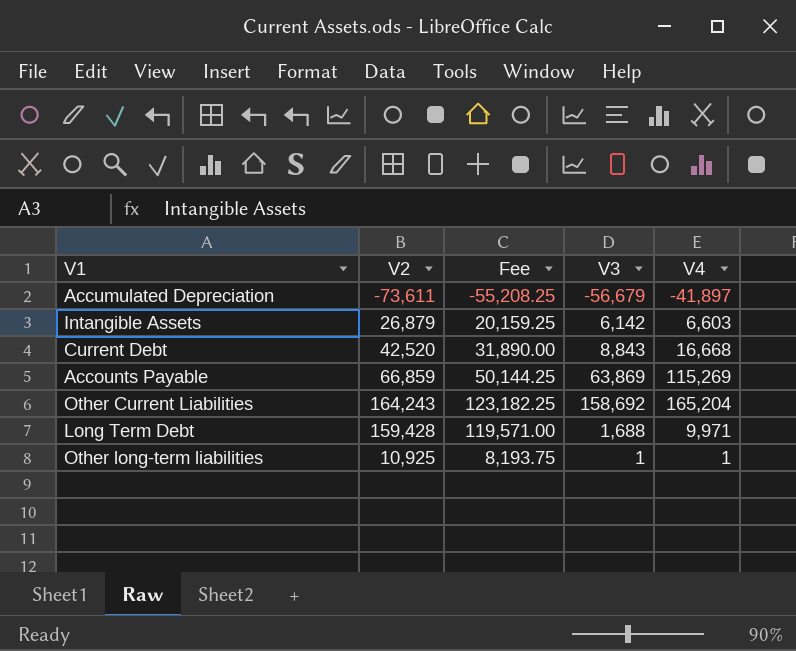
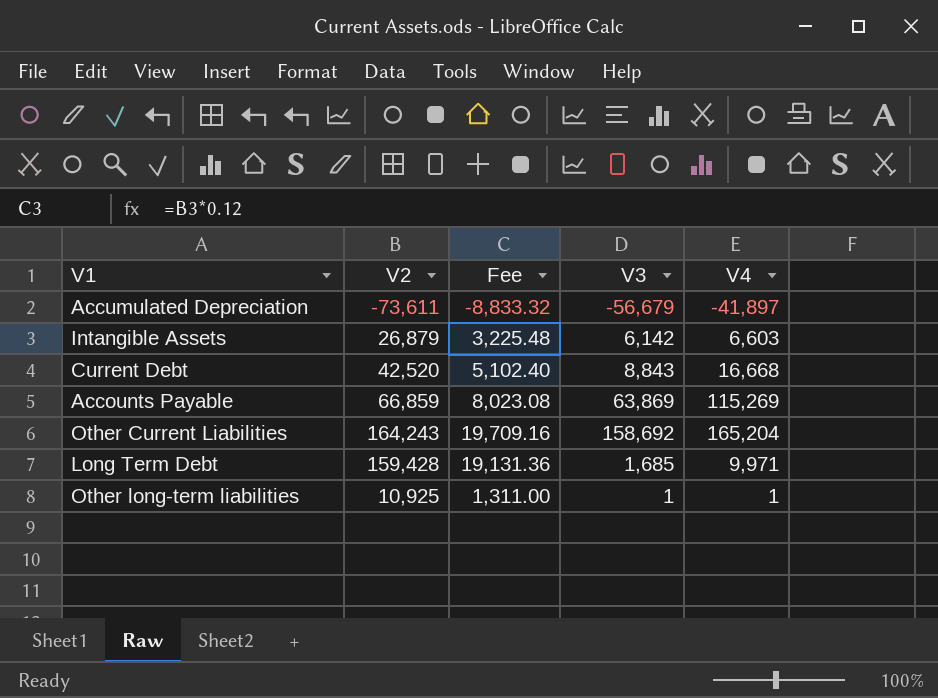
column Fee | formula: [V2] * 0.75 -> [V2] * 0.12
Long Term Debt | V3: 1,688 -> 1,685

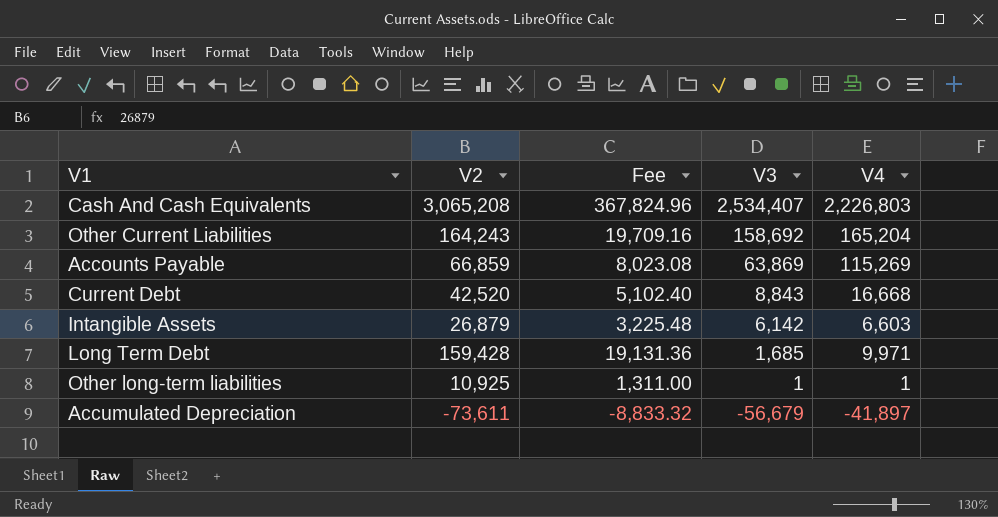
row order: none -> V3 descending
row Cash And Cash Equivalents: none -> 3,065,208 | 367,824.96 | 2,534,407 | 2,226,803

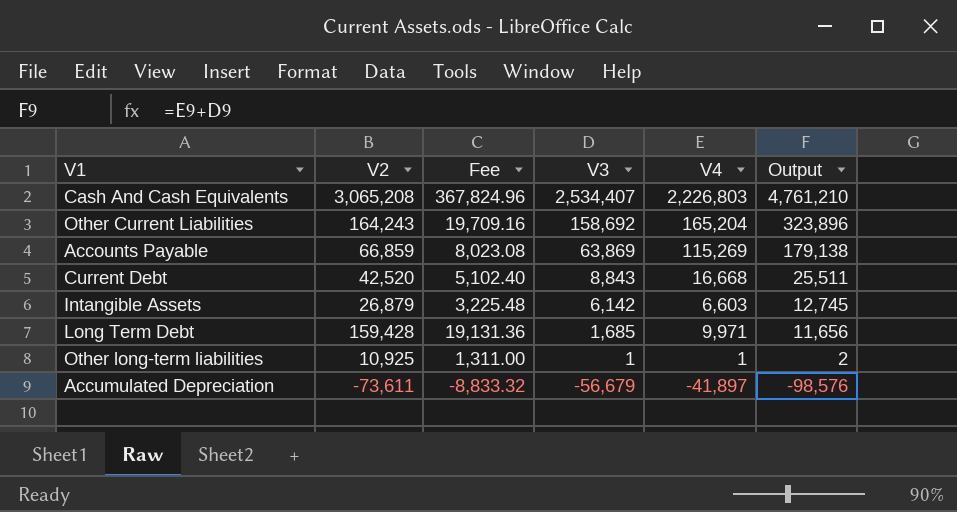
column Output | formula: none -> [V3] + [V4]

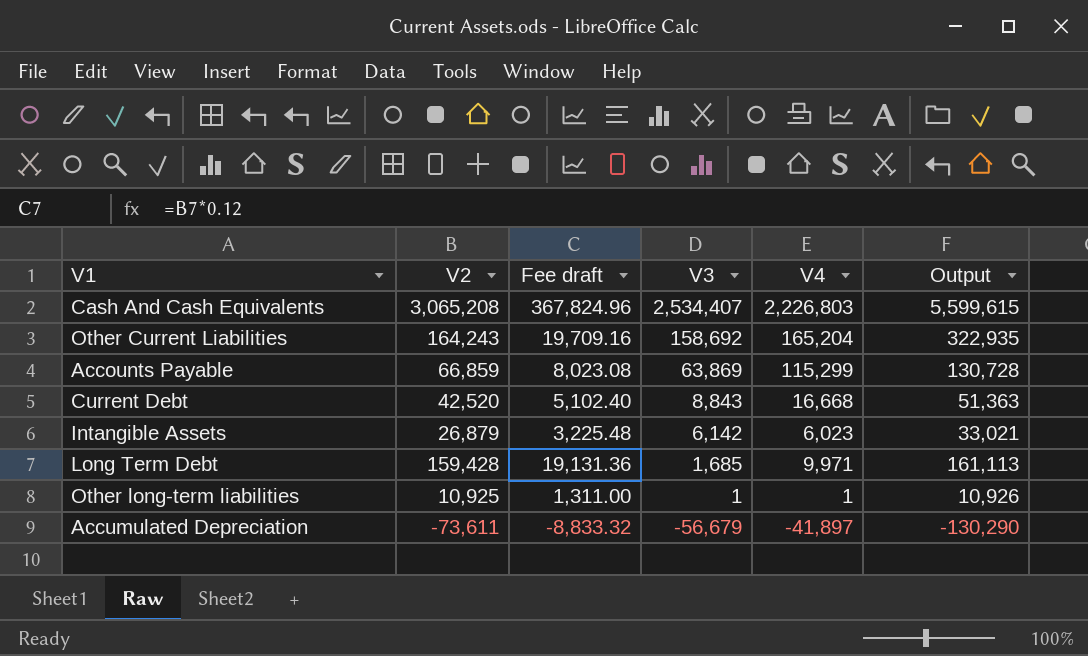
column name: Fee -> Fee draft
column Output | formula: [V3] + [V4] -> [V2] + [V3]
Accounts Payable | V4: 115,269 -> 115,299
Intangible Assets | V4: 6,603 -> 6,023

